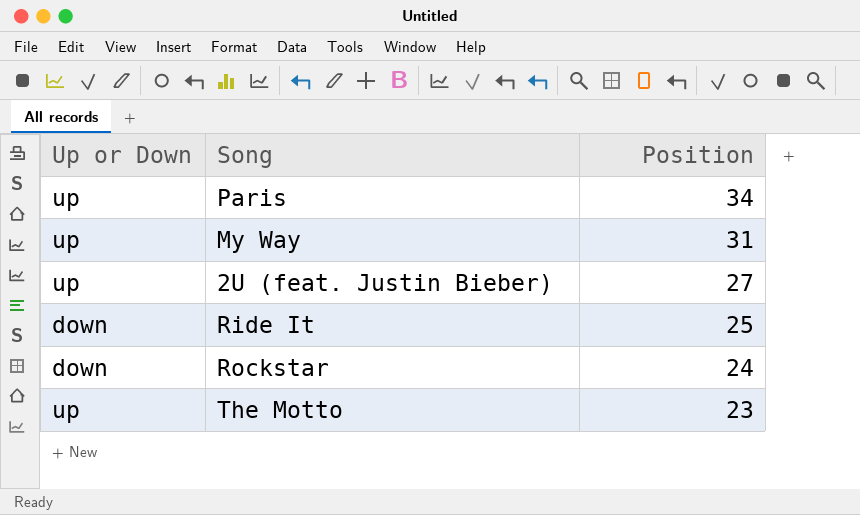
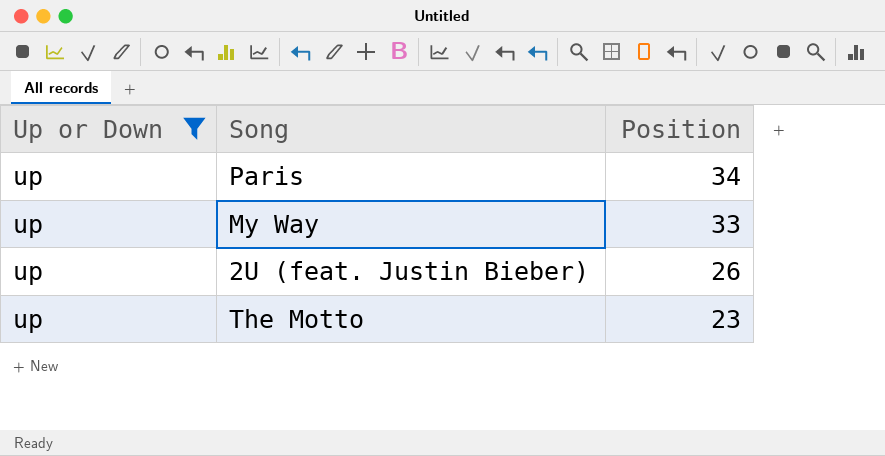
filter: none -> Up or Down = up
My Way | Position: 31 -> 33
2U (feat. Justin Bieber) | Position: 27 -> 26

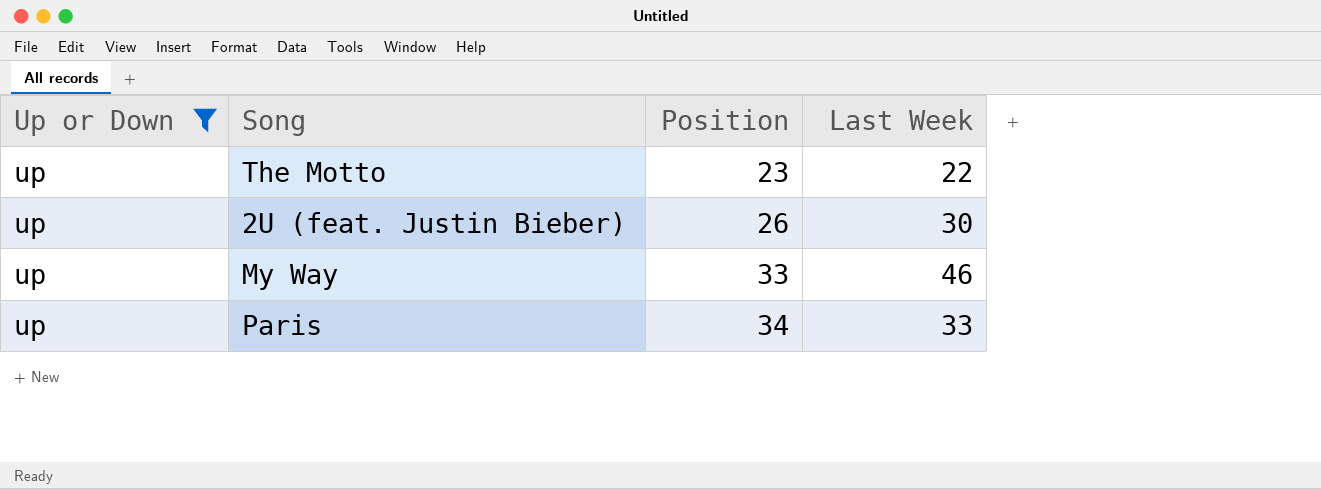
row order: Position descending -> Position ascending
column Last Week | position: none -> 4

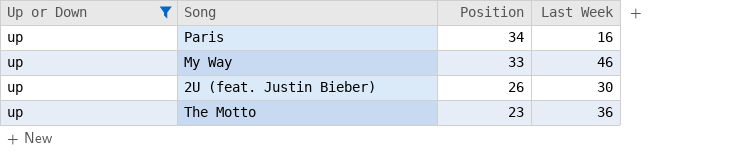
row order: Position ascending -> Position descending
Paris | Last Week: 33 -> 16
The Motto | Last Week: 22 -> 36

